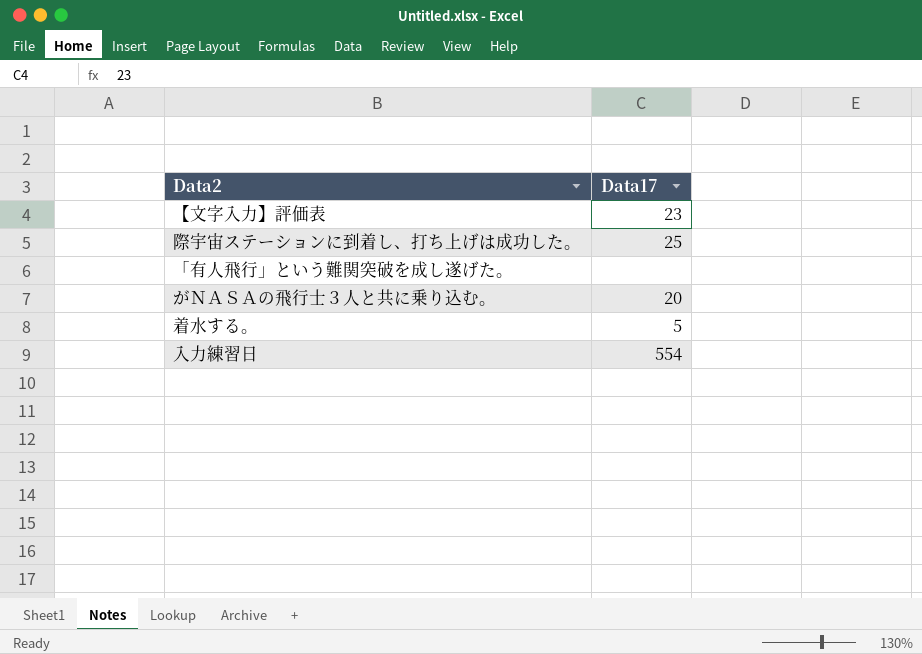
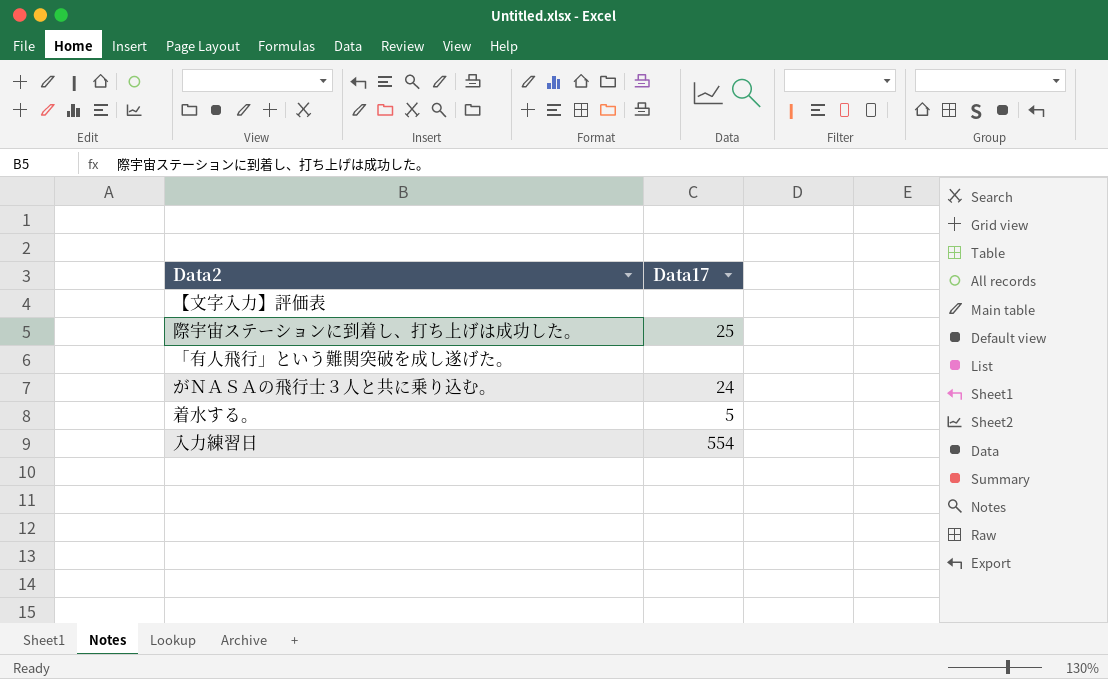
【文字入力】評価表 | Data17: 23 -> none
がＮＡＳＡの飛行士３人と共に乗り込む。 | Data17: 20 -> 24

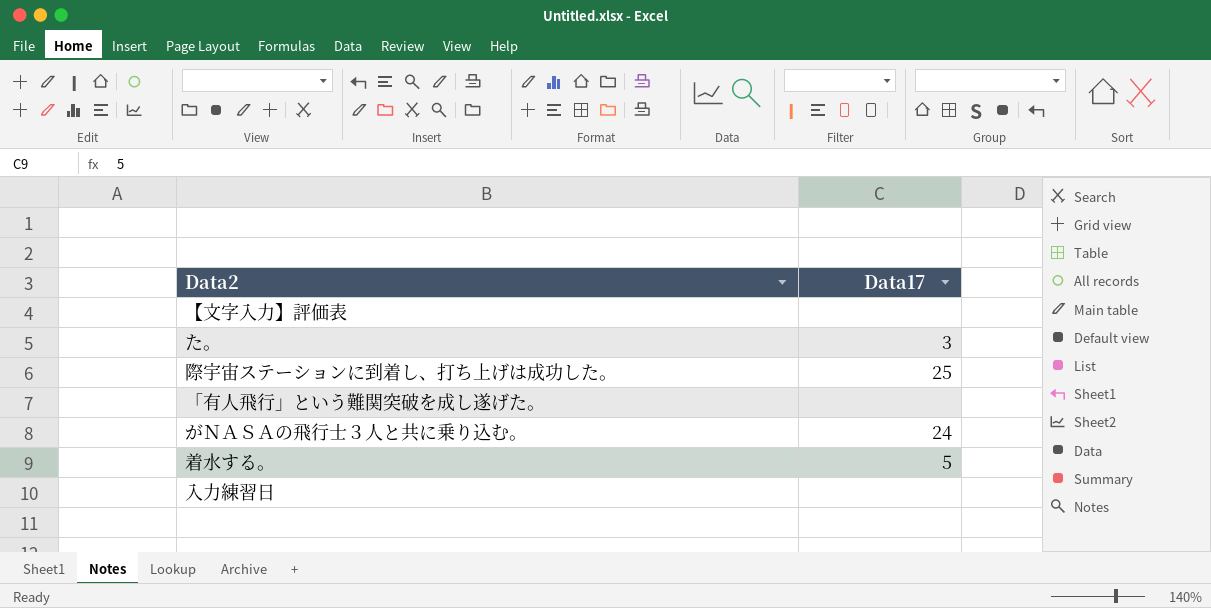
row た。: none -> 3
入力練習日 | Data17: 554 -> none

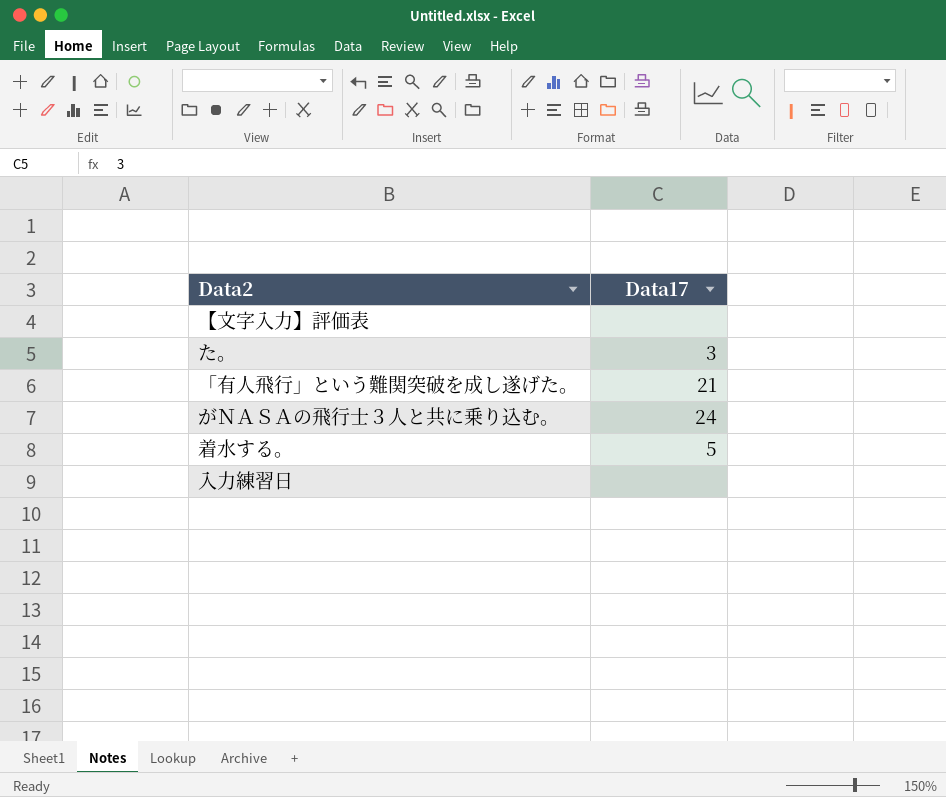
row 際宇宙ステーションに到着し、打ち上げは成功した。: 25 -> none
「有人飛行」という難関突破を成し遂げた。 | Data17: none -> 21

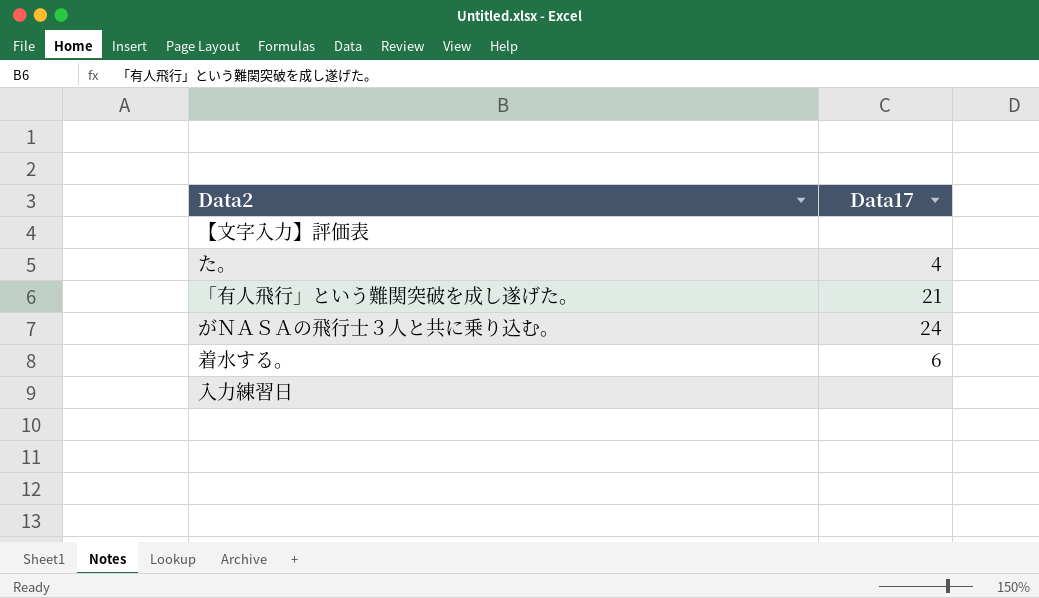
た。 | Data17: 3 -> 4
着水する。 | Data17: 5 -> 6

